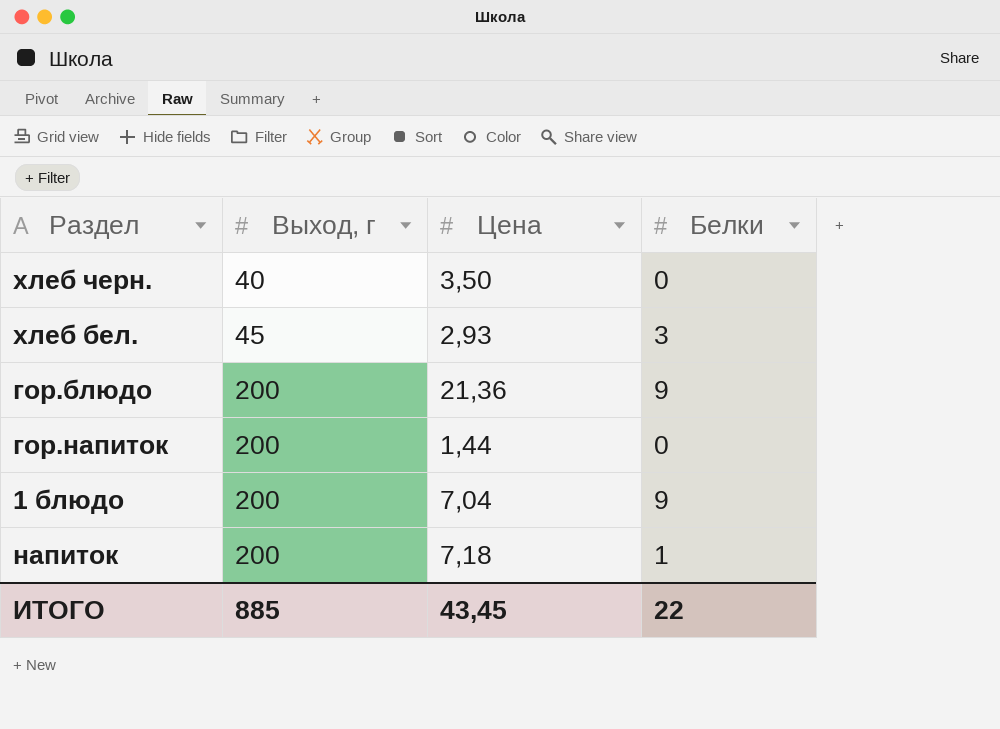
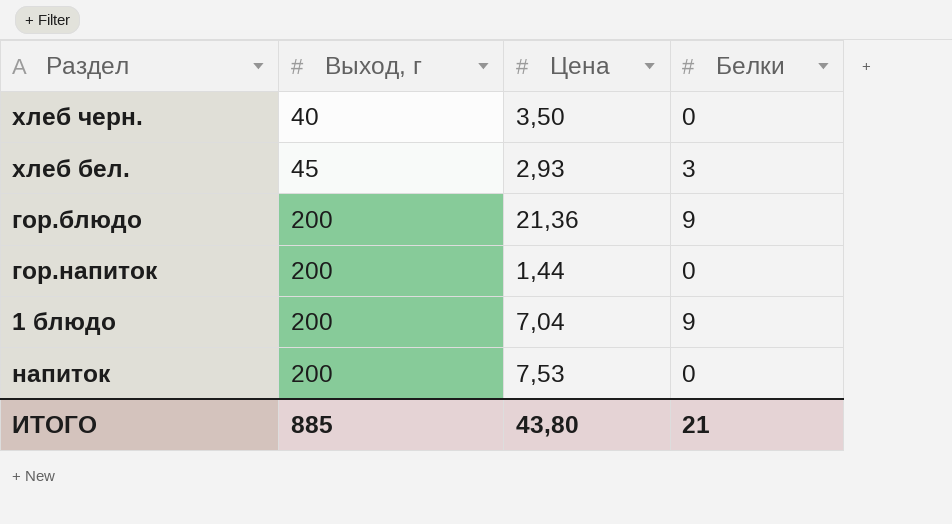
напиток | Цена: 7,18 -> 7,53
напиток | Белки: 1 -> 0
ИТОГО | Цена: 43,45 -> 43,80
ИТОГО | Белки: 22 -> 21

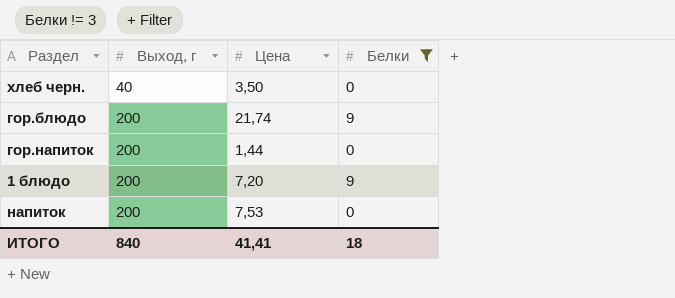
filter: none -> Белки != 3
гор.блюдо | Цена: 21,36 -> 21,74
1 блюдо | Цена: 7,04 -> 7,20
ИТОГО | Выход, г: 885 -> 840
ИТОГО | Цена: 43,80 -> 41,41
ИТОГО | Белки: 21 -> 18

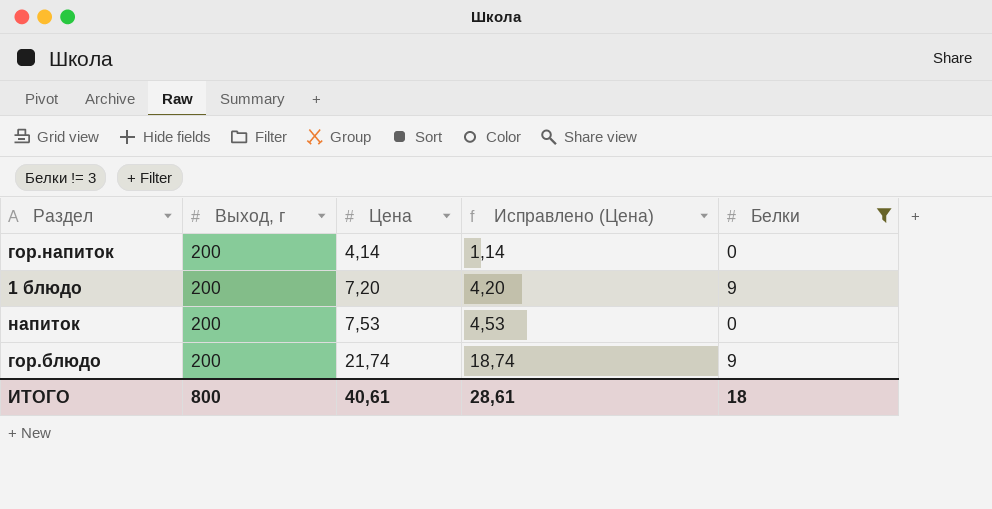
row order: Выход, г ascending -> Цена ascending
column Исправлено (Цена) | formula: none -> [Цена] - 3
row хлеб черн.: 40 | 3,50 | 0 -> none
гор.напиток | Цена: 1,44 -> 4,14
ИТОГО | Выход, г: 840 -> 800
ИТОГО | Цена: 41,41 -> 40,61

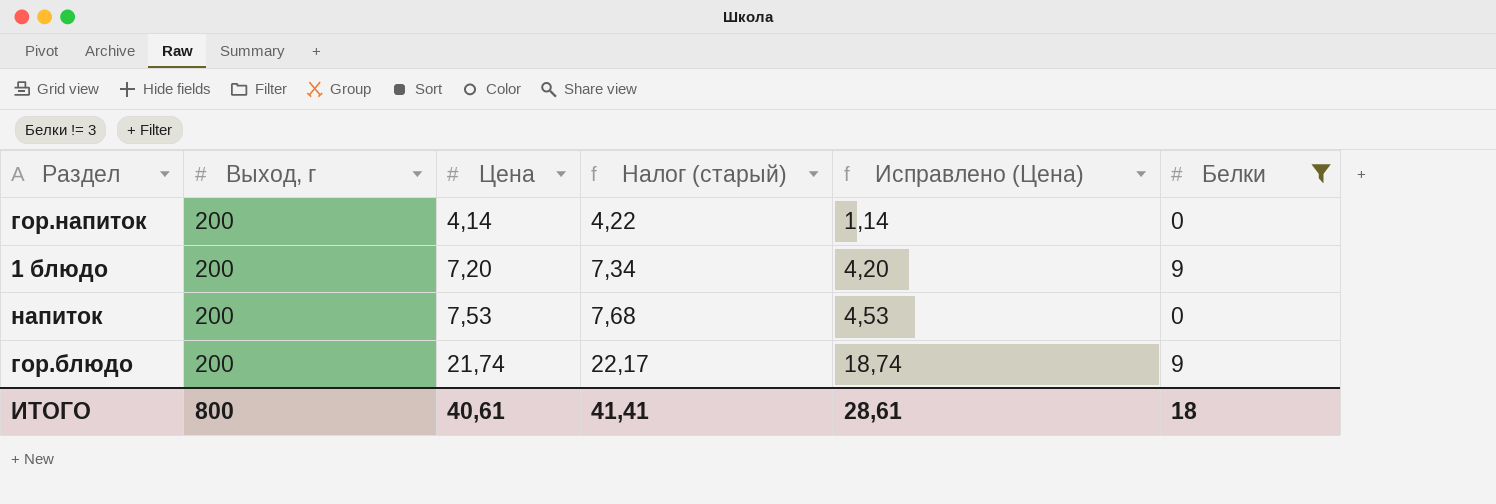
column Налог (старый) | formula: none -> [Цена] * 1,02

